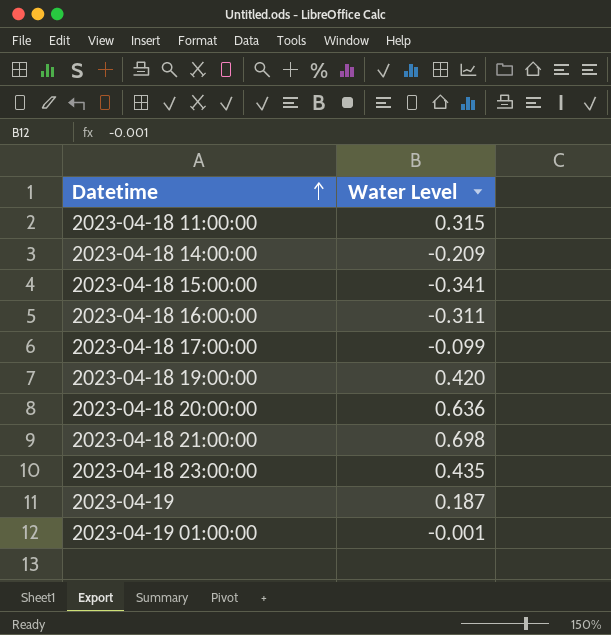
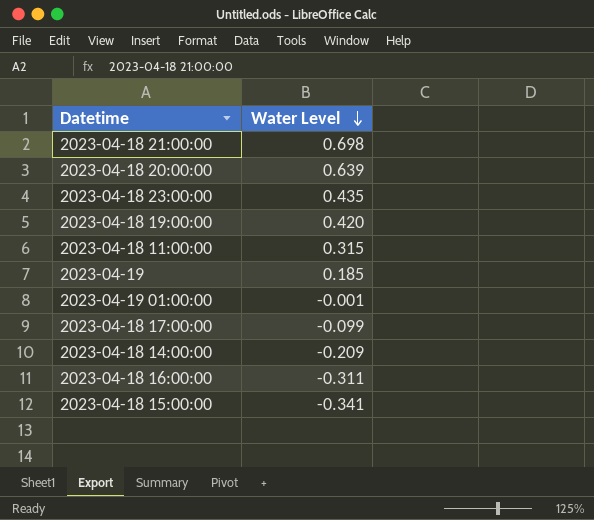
row order: Datetime ascending -> Water Level descending
2023-04-18 20:00:00 | Water Level: 0.636 -> 0.639
2023-04-19 | Water Level: 0.187 -> 0.185

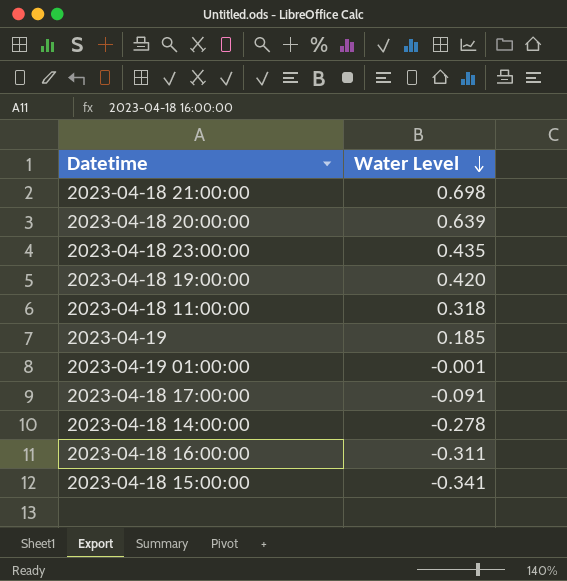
2023-04-18 11:00:00 | Water Level: 0.315 -> 0.318
2023-04-18 17:00:00 | Water Level: -0.099 -> -0.091
2023-04-18 14:00:00 | Water Level: -0.209 -> -0.278

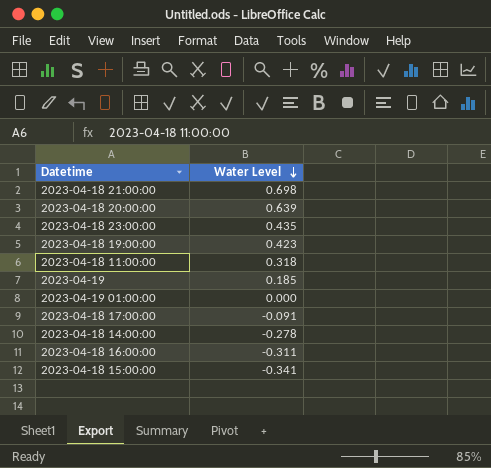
2023-04-18 19:00:00 | Water Level: 0.420 -> 0.423
2023-04-19 01:00:00 | Water Level: -0.001 -> 0.000

